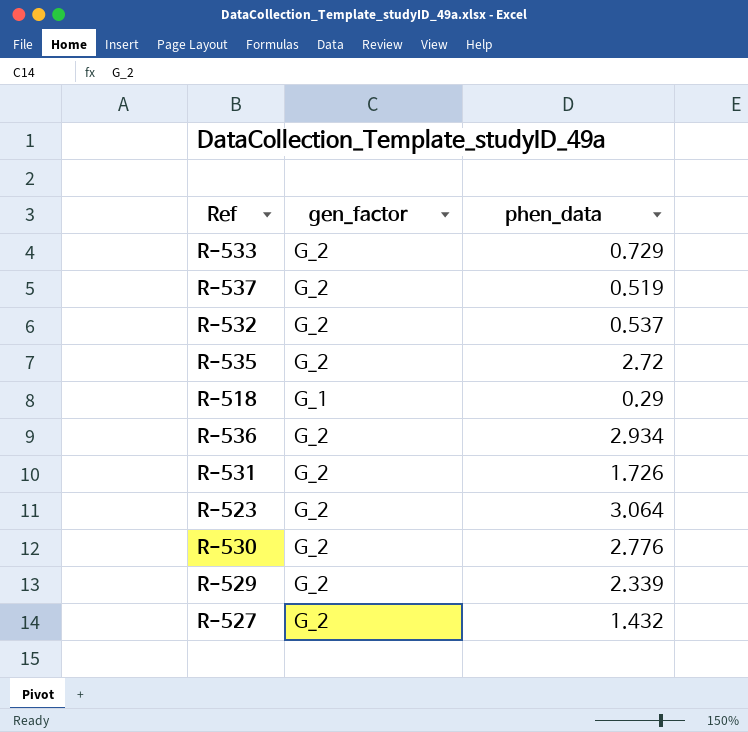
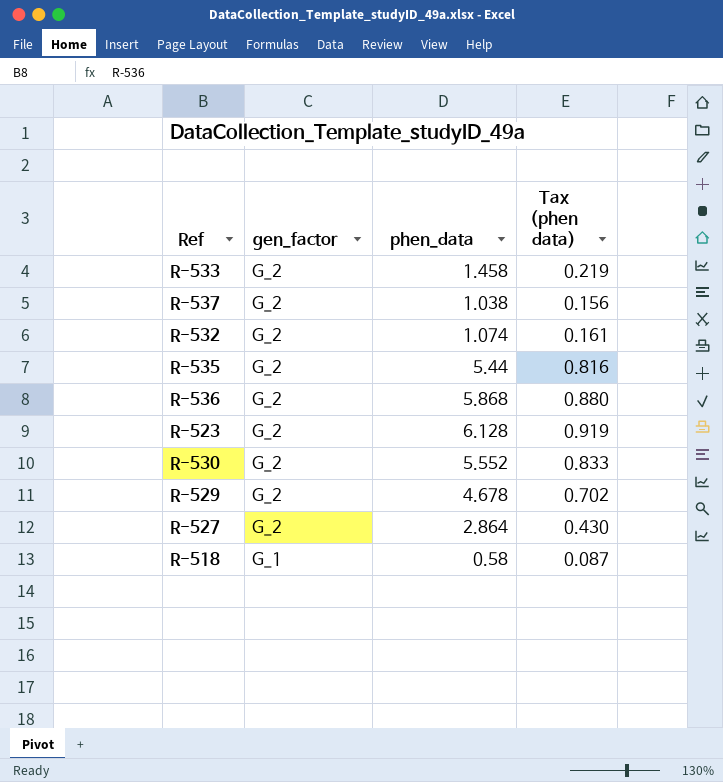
row order: none -> gen_factor descending
column Tax (phen data) | formula: none -> [phen_data] * 0.15
row R-531: G_2 | 1.726 -> none
R-533 | phen_data: 0.729 -> 1.458
R-537 | phen_data: 0.519 -> 1.038
R-532 | phen_data: 0.537 -> 1.074
R-535 | phen_data: 2.72 -> 5.44
R-536 | phen_data: 2.934 -> 5.868
R-523 | phen_data: 3.064 -> 6.128
R-530 | phen_data: 2.776 -> 5.552
R-529 | phen_data: 2.339 -> 4.678
R-527 | phen_data: 1.432 -> 2.864
R-518 | phen_data: 0.29 -> 0.58

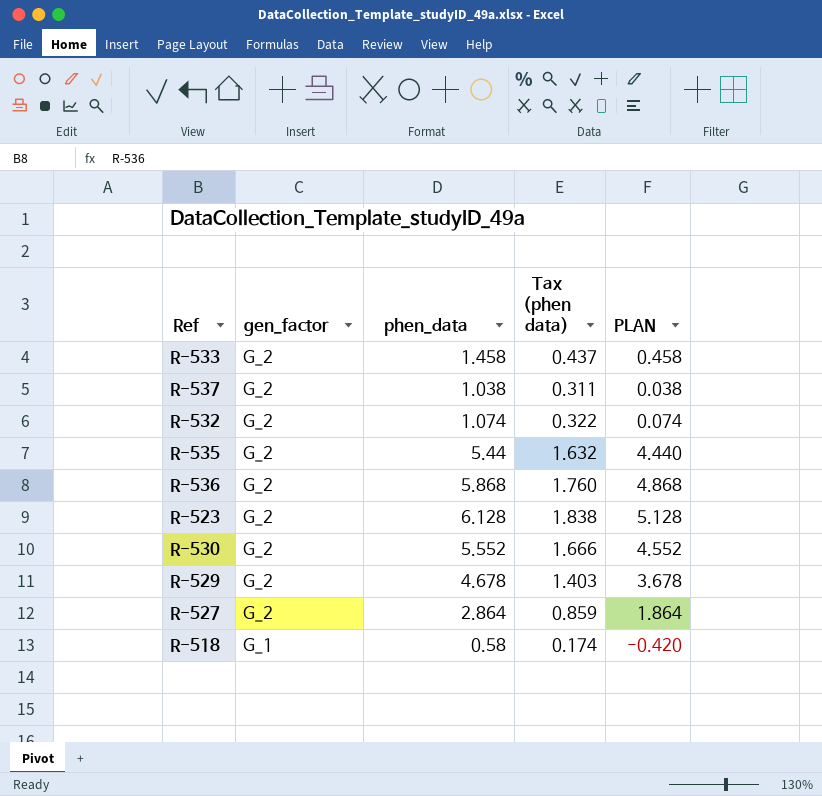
column Tax (phen data) | formula: [phen_data] * 0.15 -> [phen_data] * 0.3
column PLAN | formula: none -> [phen_data] - 1

